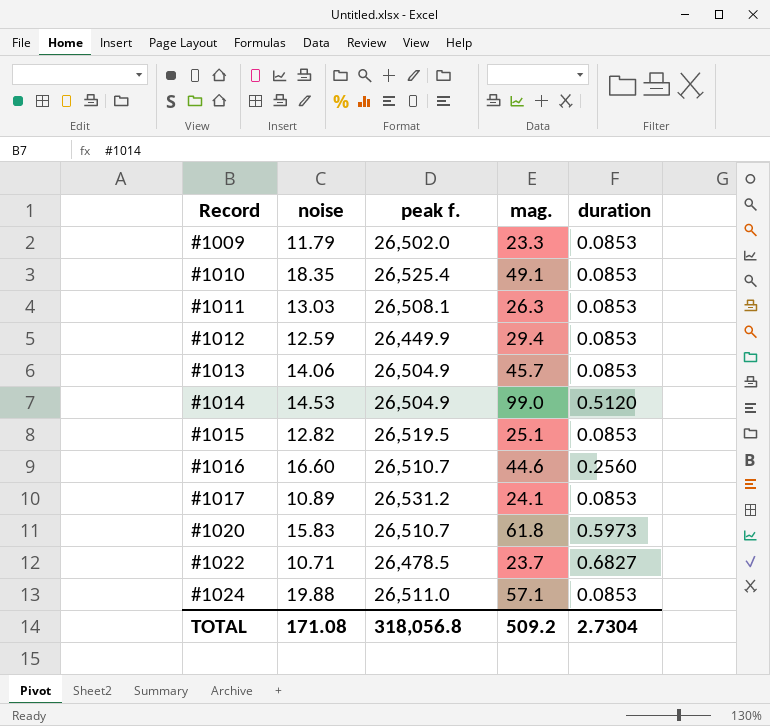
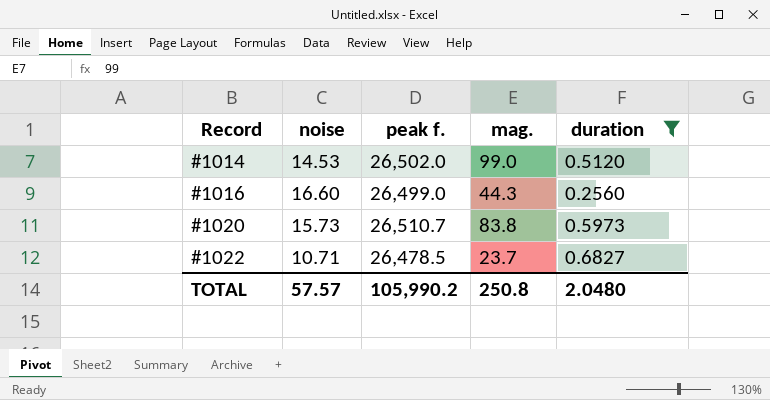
filter: none -> duration != 0.0853
#1014 | peak f.: 26,504.9 -> 26,502.0
#1016 | peak f.: 26,510.7 -> 26,499.0
#1016 | mag.: 44.6 -> 44.3
#1020 | noise: 15.83 -> 15.73
#1020 | mag.: 61.8 -> 83.8
TOTAL | noise: 171.08 -> 57.57
TOTAL | peak f.: 318,056.8 -> 105,990.2
TOTAL | mag.: 509.2 -> 250.8
TOTAL | duration: 2.7304 -> 2.0480

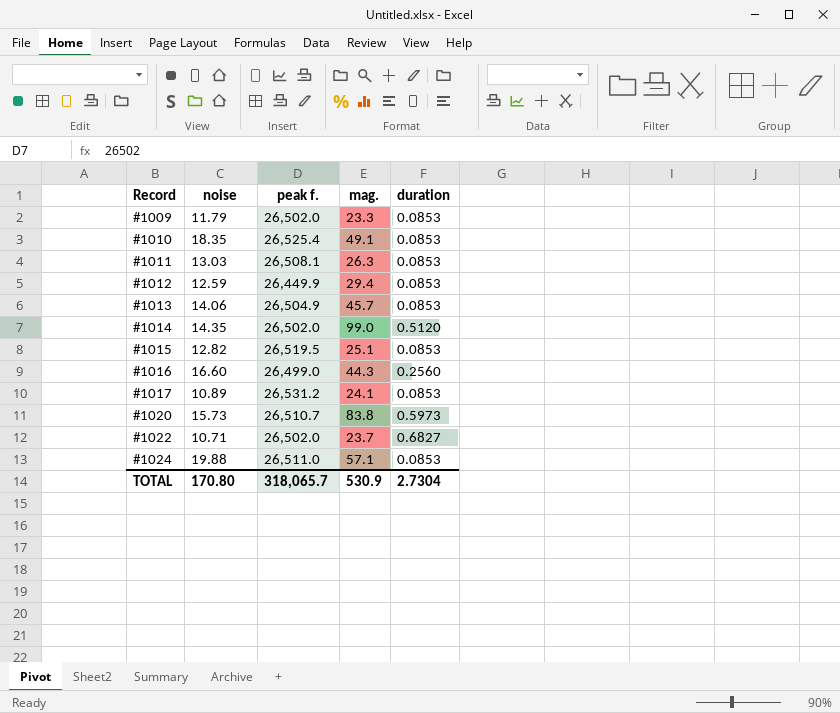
filter: duration != 0.0853 -> none
#1014 | noise: 14.53 -> 14.35
#1022 | peak f.: 26,478.5 -> 26,502.0
TOTAL | noise: 57.57 -> 170.80
TOTAL | peak f.: 105,990.2 -> 318,065.7
TOTAL | mag.: 250.8 -> 530.9
TOTAL | duration: 2.0480 -> 2.7304

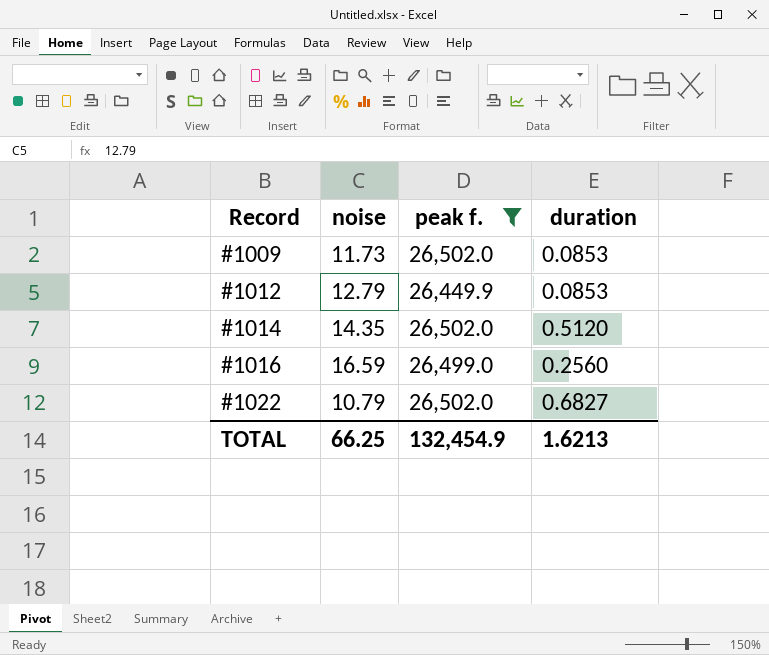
filter: none -> peak f. <= 26,502.0
column mag. | position: 4 -> none
#1009 | noise: 11.79 -> 11.73
#1012 | noise: 12.59 -> 12.79
#1016 | noise: 16.60 -> 16.59
#1022 | noise: 10.71 -> 10.79
TOTAL | noise: 170.80 -> 66.25
TOTAL | peak f.: 318,065.7 -> 132,454.9
TOTAL | duration: 2.7304 -> 1.6213

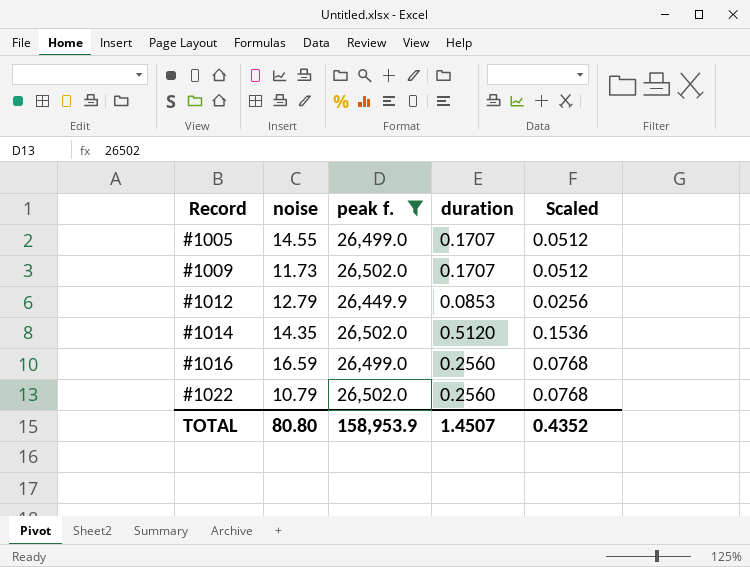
column Scaled | formula: none -> [duration] * 0.3
row #1005: none -> 14.55 | 26,499.0 | 0.1707 | 0.0512
#1009 | duration: 0.0853 -> 0.1707
#1022 | duration: 0.6827 -> 0.2560
TOTAL | noise: 66.25 -> 80.80
TOTAL | peak f.: 132,454.9 -> 158,953.9
TOTAL | duration: 1.6213 -> 1.4507

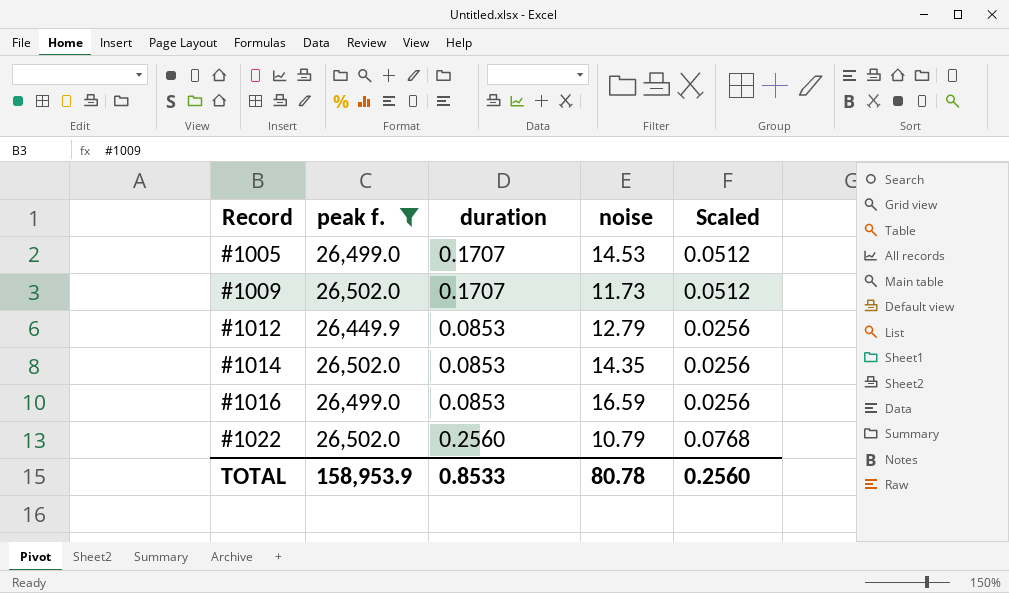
column noise | position: 2 -> 4
#1005 | noise: 14.55 -> 14.53
#1014 | duration: 0.5120 -> 0.0853
#1014 | Scaled: 0.1536 -> 0.0256
#1016 | duration: 0.2560 -> 0.0853
#1016 | Scaled: 0.0768 -> 0.0256
TOTAL | duration: 1.4507 -> 0.8533
TOTAL | noise: 80.80 -> 80.78
TOTAL | Scaled: 0.4352 -> 0.2560

